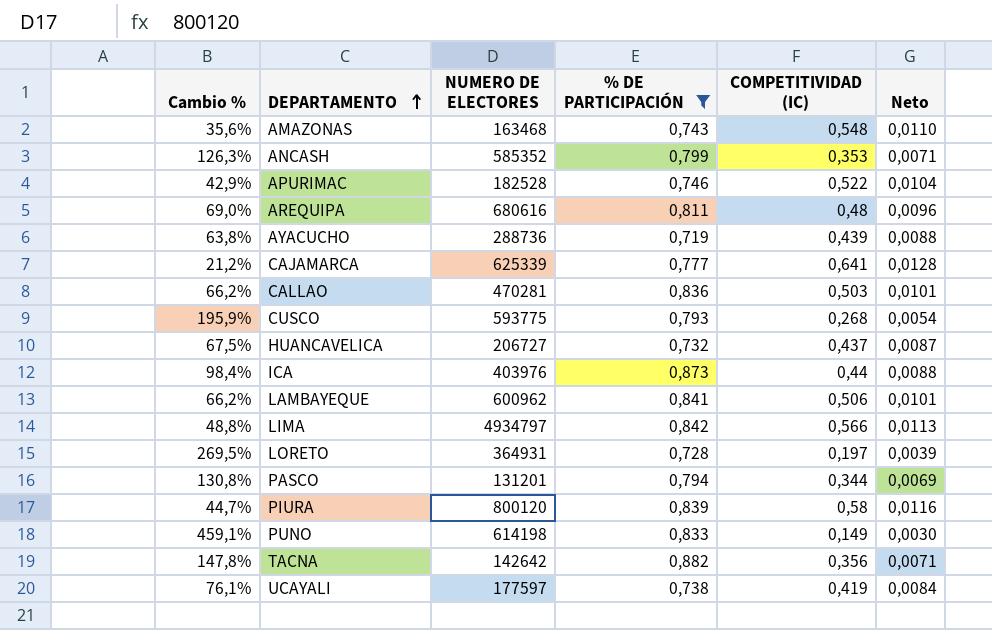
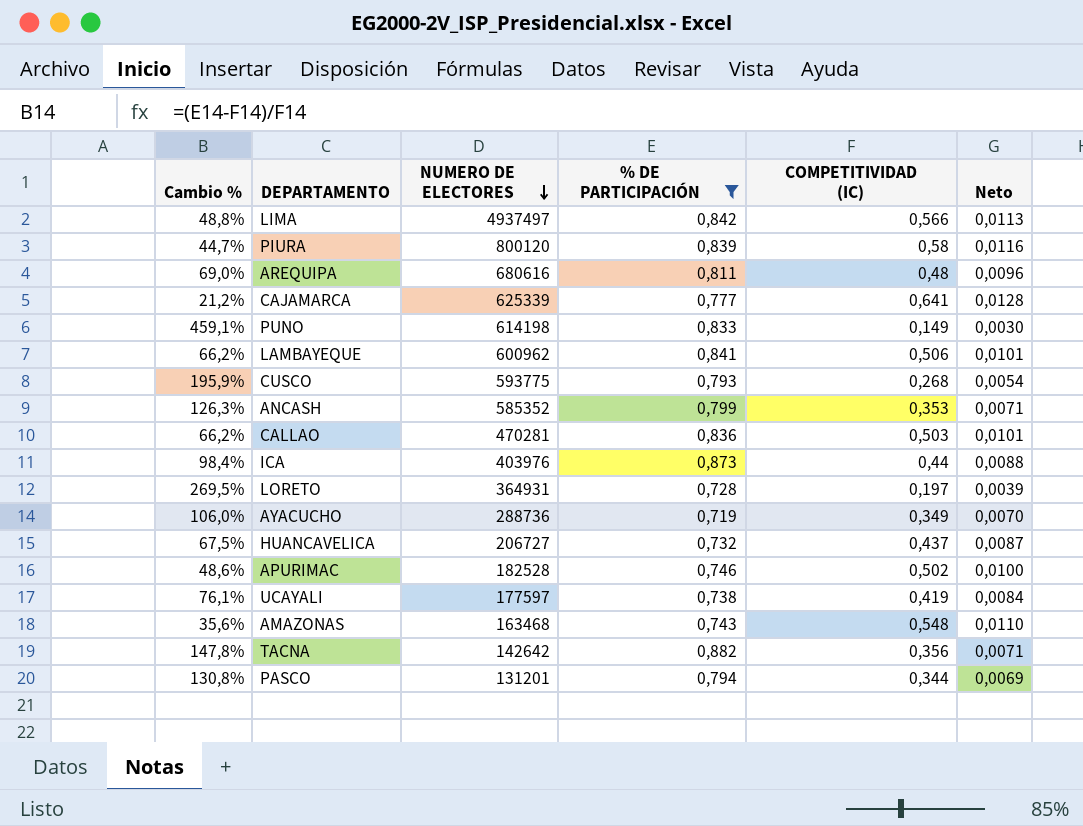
row order: DEPARTAMENTO ascending -> NUMERO DE ELECTORES descending
LIMA | NUMERO DE ELECTORES: 4934797 -> 4937497
AYACUCHO | Cambio %: 63,8% -> 106,0%
AYACUCHO | COMPETITIVIDAD (IC): 0,439 -> 0,349
AYACUCHO | Neto: 0,0088 -> 0,0070
APURIMAC | Cambio %: 42,9% -> 48,6%
APURIMAC | COMPETITIVIDAD (IC): 0,522 -> 0,502
APURIMAC | Neto: 0,0104 -> 0,0100

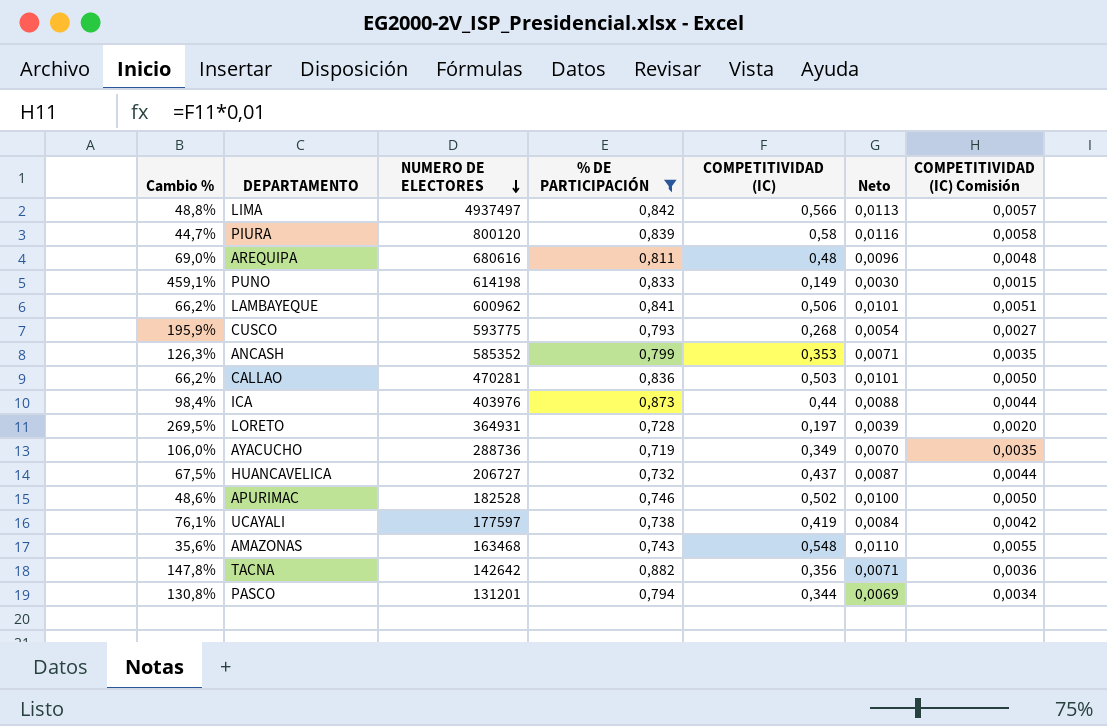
column COMPETITIVIDAD (IC) Comisión | formula: none -> [COMPETITIVIDAD (IC)] * 0,01
row CAJAMARCA: 21,2% | 625339 | 0,777 | 0,641 | 0,0128 -> none

